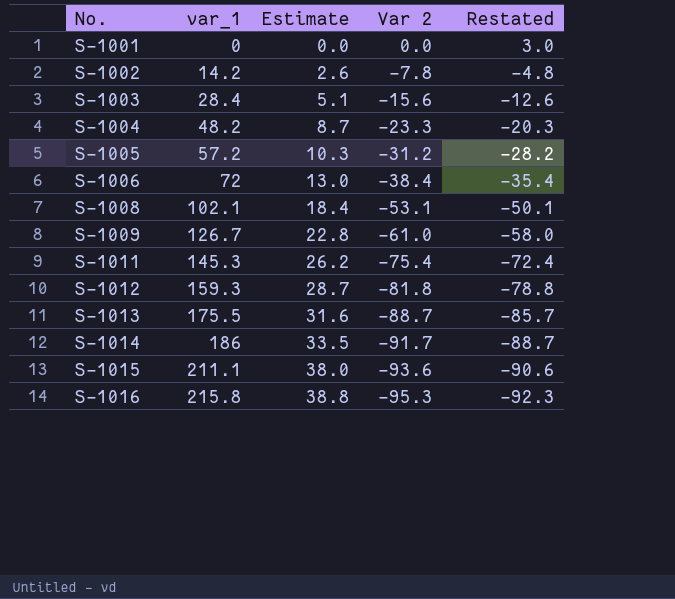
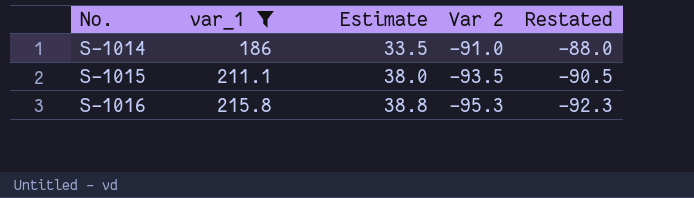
filter: none -> var_1 >= 186
S-1014 | Var 2: -91.7 -> -91.0
S-1014 | Restated: -88.7 -> -88.0
S-1015 | Var 2: -93.6 -> -93.5
S-1015 | Restated: -90.6 -> -90.5

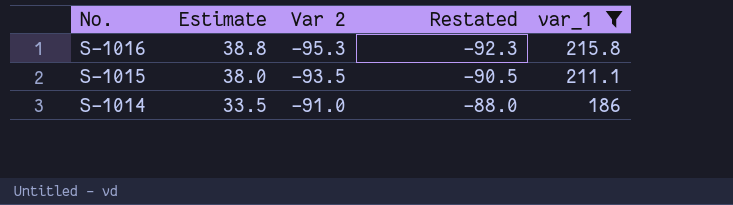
row order: No. ascending -> No. descending
column var_1 | position: 2 -> 5

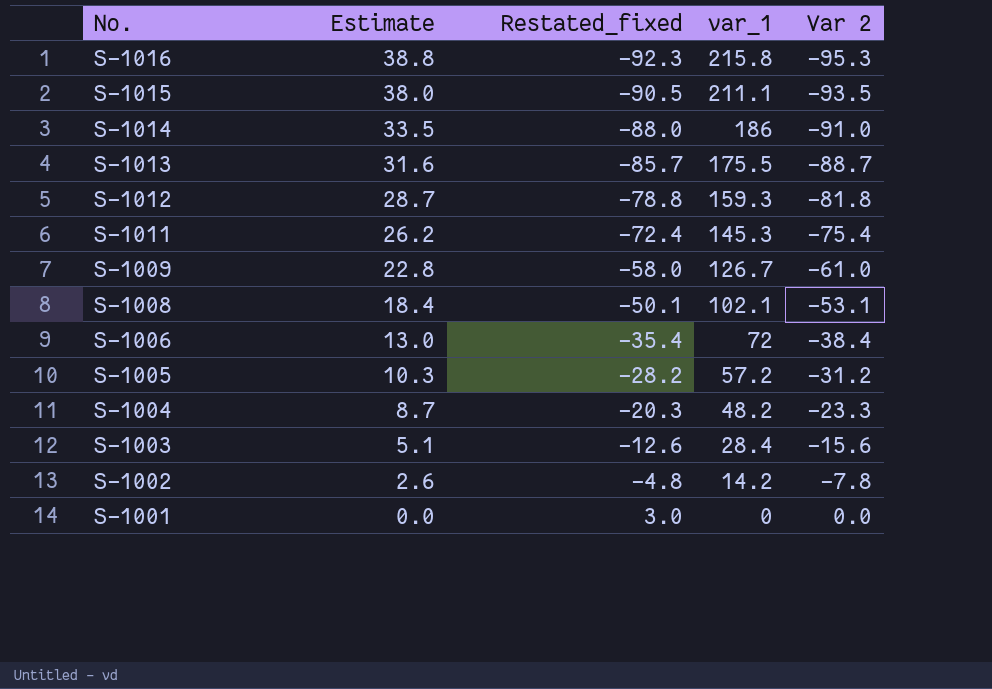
filter: var_1 >= 186 -> none
column name: Restated -> Restated_fixed
column Var 2 | position: 3 -> 5

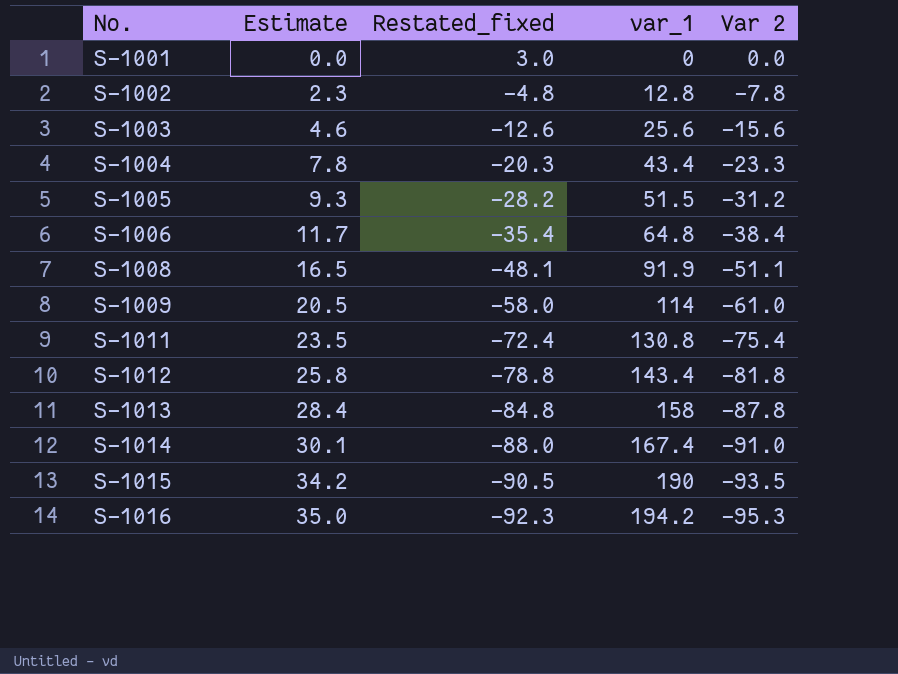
row order: No. descending -> No. ascending
S-1002 | Estimate: 2.6 -> 2.3
S-1002 | var_1: 14.2 -> 12.8
S-1003 | Estimate: 5.1 -> 4.6
S-1003 | var_1: 28.4 -> 25.6
S-1004 | Estimate: 8.7 -> 7.8
S-1004 | var_1: 48.2 -> 43.4
S-1005 | Estimate: 10.3 -> 9.3
S-1005 | var_1: 57.2 -> 51.5
S-1006 | Estimate: 13.0 -> 11.7
S-1006 | var_1: 72 -> 64.8
S-1008 | Estimate: 18.4 -> 16.5
S-1008 | Restated_fixed: -50.1 -> -48.1
S-1008 | var_1: 102.1 -> 91.9
S-1008 | Var 2: -53.1 -> -51.1
S-1009 | Estimate: 22.8 -> 20.5
S-1009 | var_1: 126.7 -> 114
S-1011 | Estimate: 26.2 -> 23.5
S-1011 | var_1: 145.3 -> 130.8
S-1012 | Estimate: 28.7 -> 25.8
S-1012 | var_1: 159.3 -> 143.4
S-1013 | Estimate: 31.6 -> 28.4
S-1013 | Restated_fixed: -85.7 -> -84.8
S-1013 | var_1: 175.5 -> 158
S-1013 | Var 2: -88.7 -> -87.8
S-1014 | Estimate: 33.5 -> 30.1
S-1014 | var_1: 186 -> 167.4
S-1015 | Estimate: 38.0 -> 34.2
S-1015 | var_1: 211.1 -> 190
S-1016 | Estimate: 38.8 -> 35.0
S-1016 | var_1: 215.8 -> 194.2

